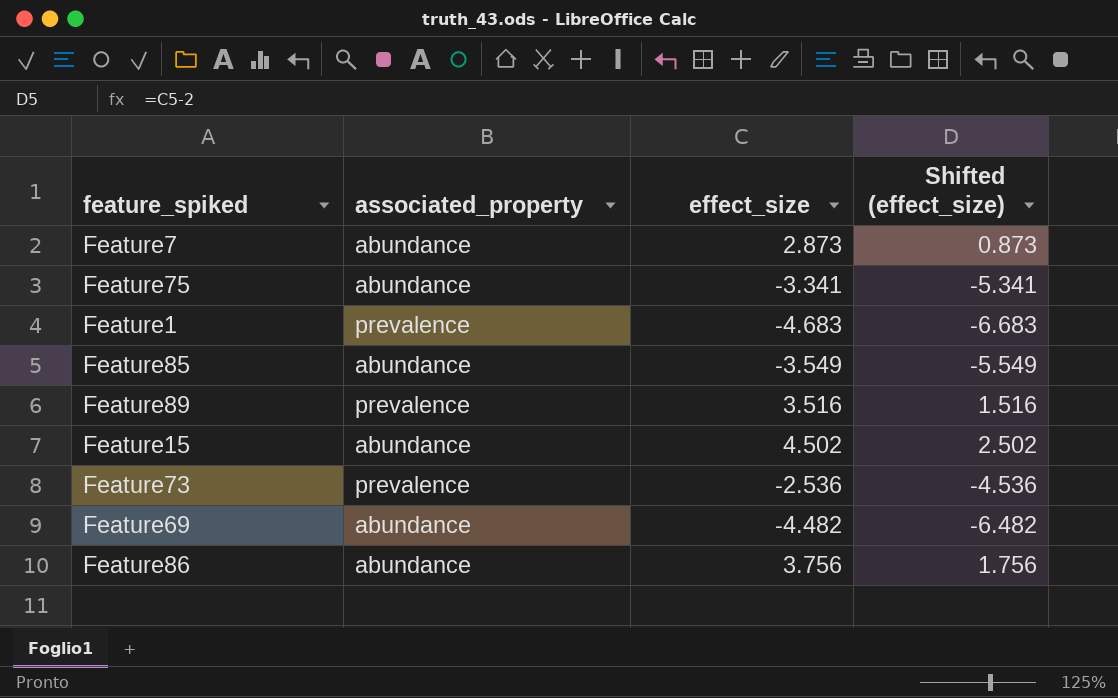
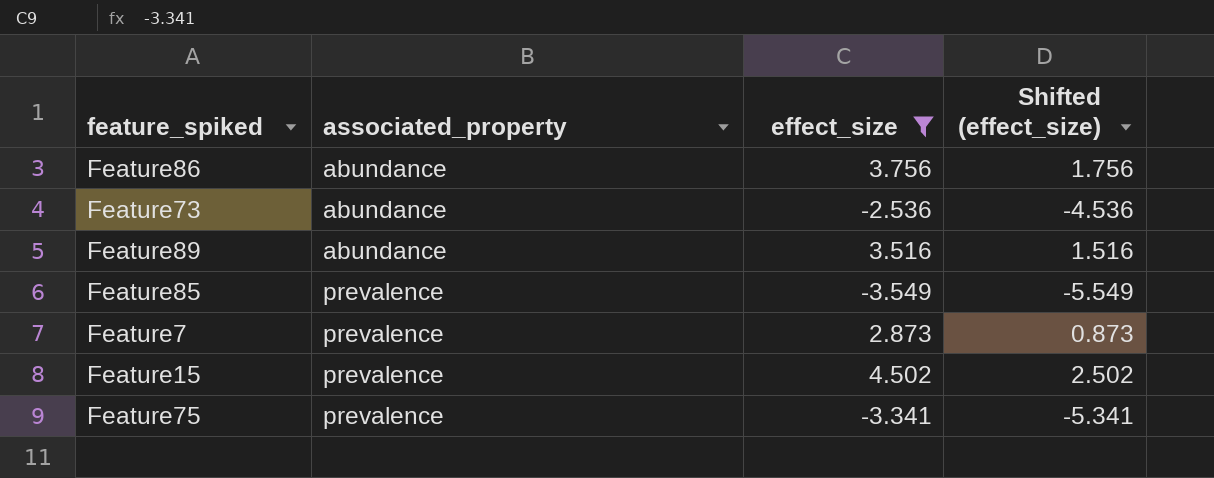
filter: none -> effect_size >= -3.549
row order: none -> associated_property ascending
Feature73 | associated_property: prevalence -> abundance
Feature89 | associated_property: prevalence -> abundance
Feature85 | associated_property: abundance -> prevalence
Feature7 | associated_property: abundance -> prevalence
Feature15 | associated_property: abundance -> prevalence
Feature75 | associated_property: abundance -> prevalence

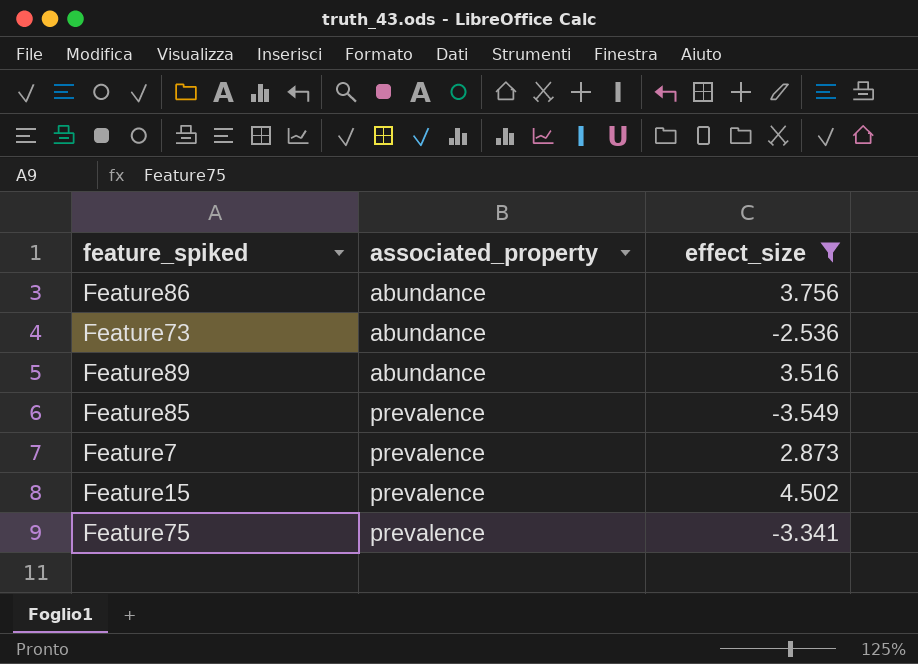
column Shifted (effect_size) | formula: [effect_size] - 2 -> none

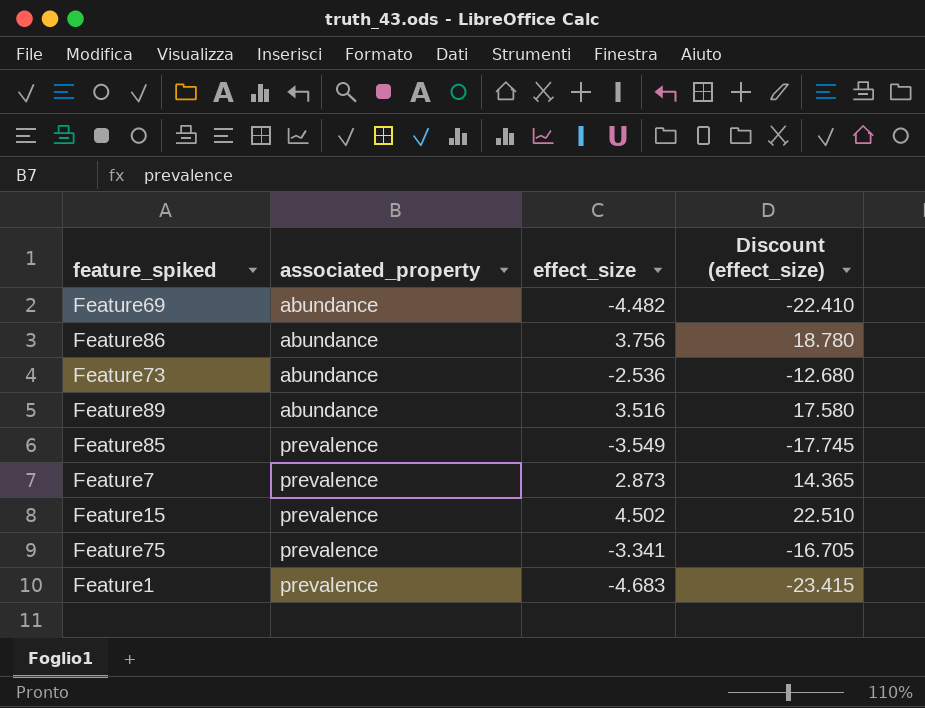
filter: effect_size >= -3.549 -> none
column Discount (effect_size) | formula: none -> [effect_size] * 5

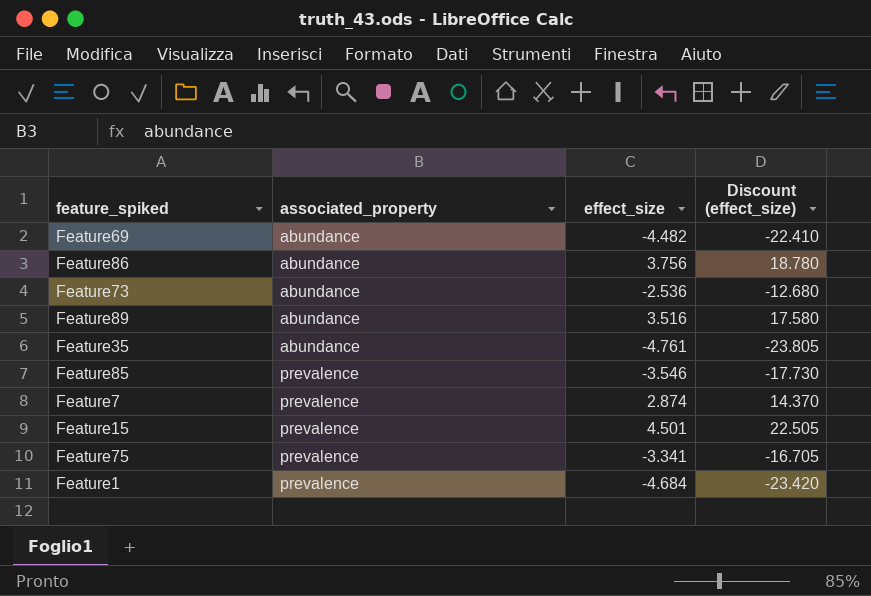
row Feature35: none -> abundance | -4.761 | -23.805
Feature85 | effect_size: -3.549 -> -3.546
Feature85 | Discount (effect_size): -17.745 -> -17.730
Feature7 | effect_size: 2.873 -> 2.874
Feature7 | Discount (effect_size): 14.365 -> 14.370
Feature15 | effect_size: 4.502 -> 4.501
Feature15 | Discount (effect_size): 22.510 -> 22.505
Feature1 | effect_size: -4.683 -> -4.684
Feature1 | Discount (effect_size): -23.415 -> -23.420

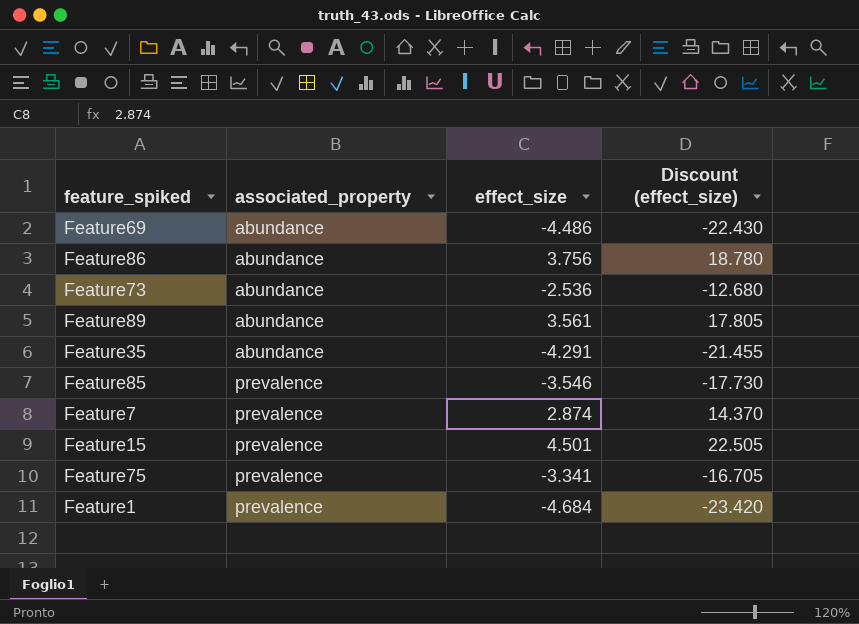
Feature69 | effect_size: -4.482 -> -4.486
Feature69 | Discount (effect_size): -22.410 -> -22.430
Feature89 | effect_size: 3.516 -> 3.561
Feature89 | Discount (effect_size): 17.580 -> 17.805
Feature35 | effect_size: -4.761 -> -4.291
Feature35 | Discount (effect_size): -23.805 -> -21.455

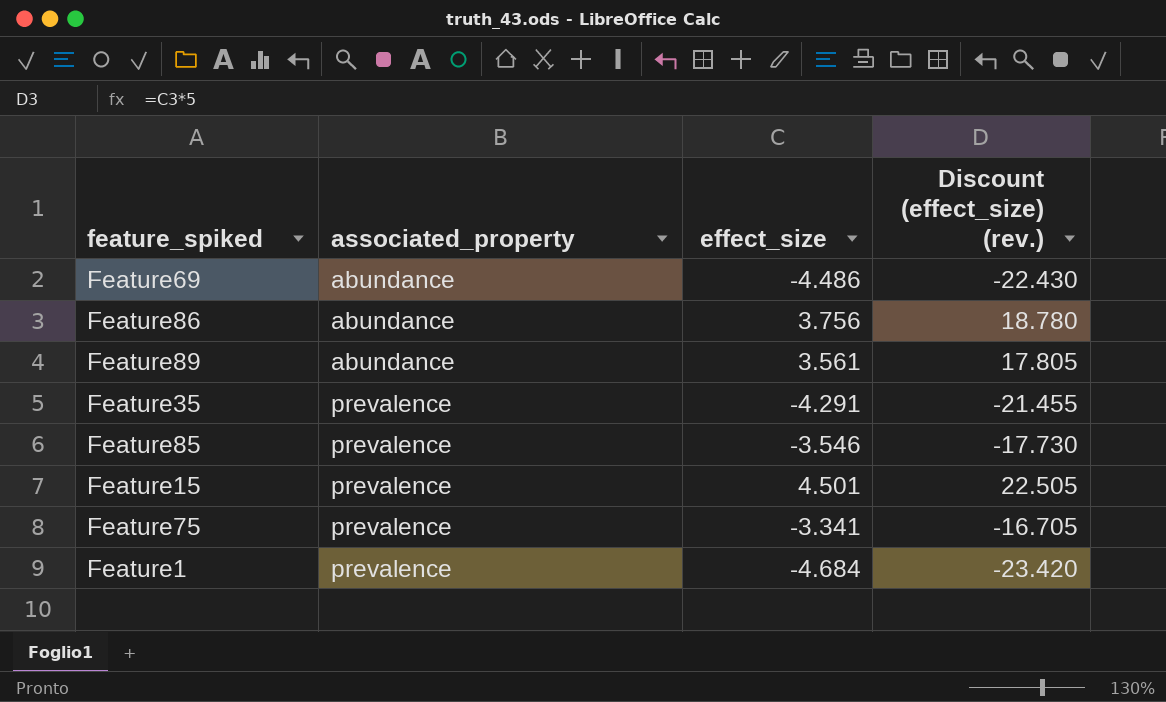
column name: Discount (effect_size) -> Discount (effect_size) (rev.)
row Feature73: abundance | -2.536 | -12.680 -> none
row Feature7: prevalence | 2.874 | 14.370 -> none
Feature35 | associated_property: abundance -> prevalence

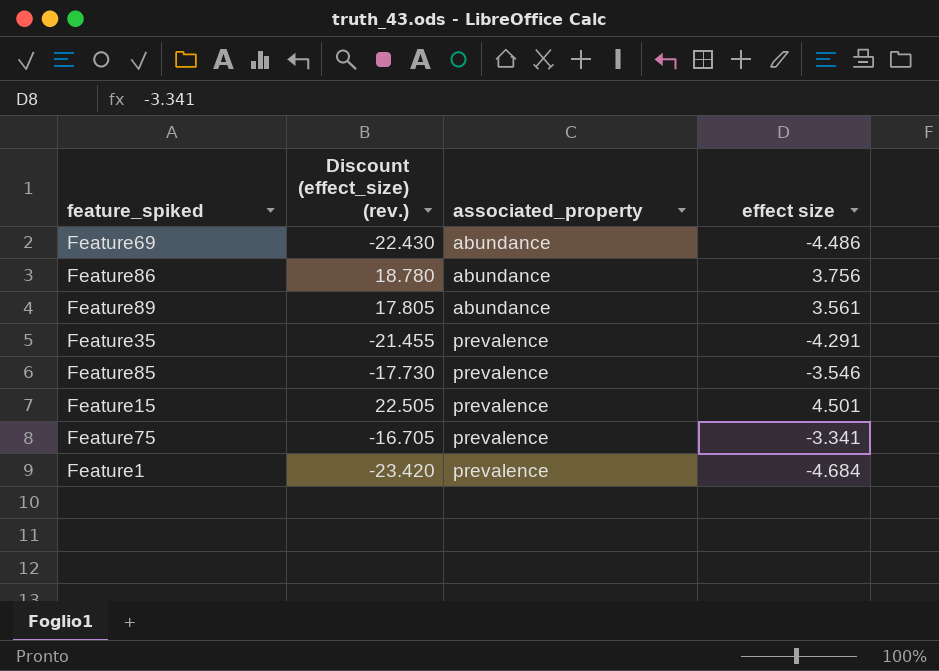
column Discount (effect_size) (rev.) | position: 4 -> 2
column name: effect_size -> effect size

